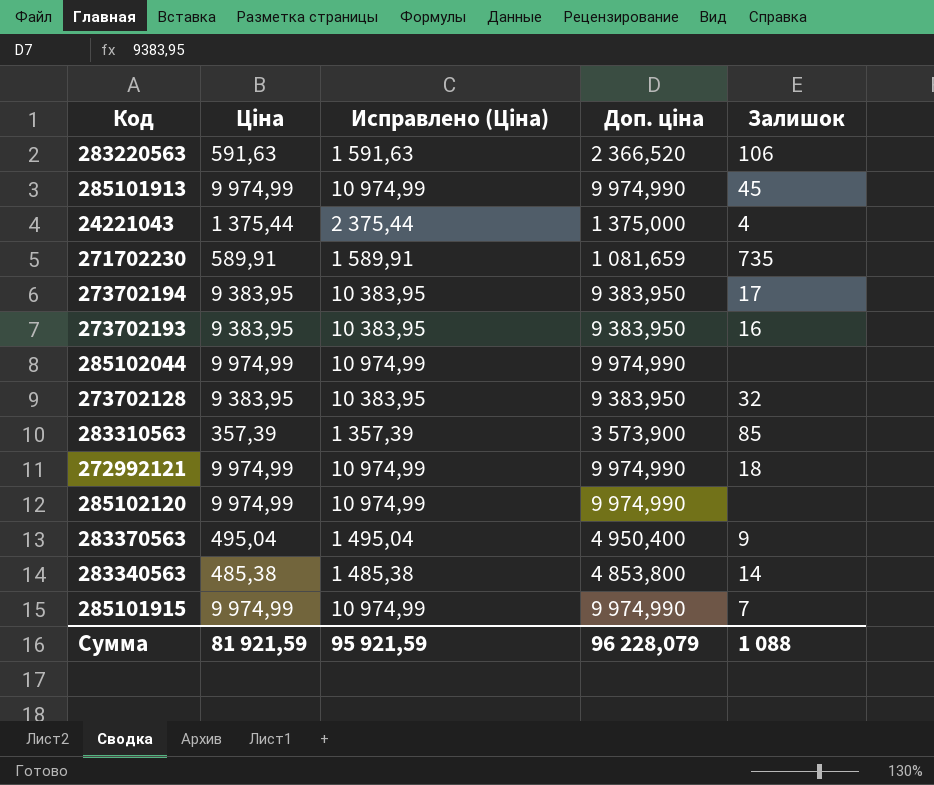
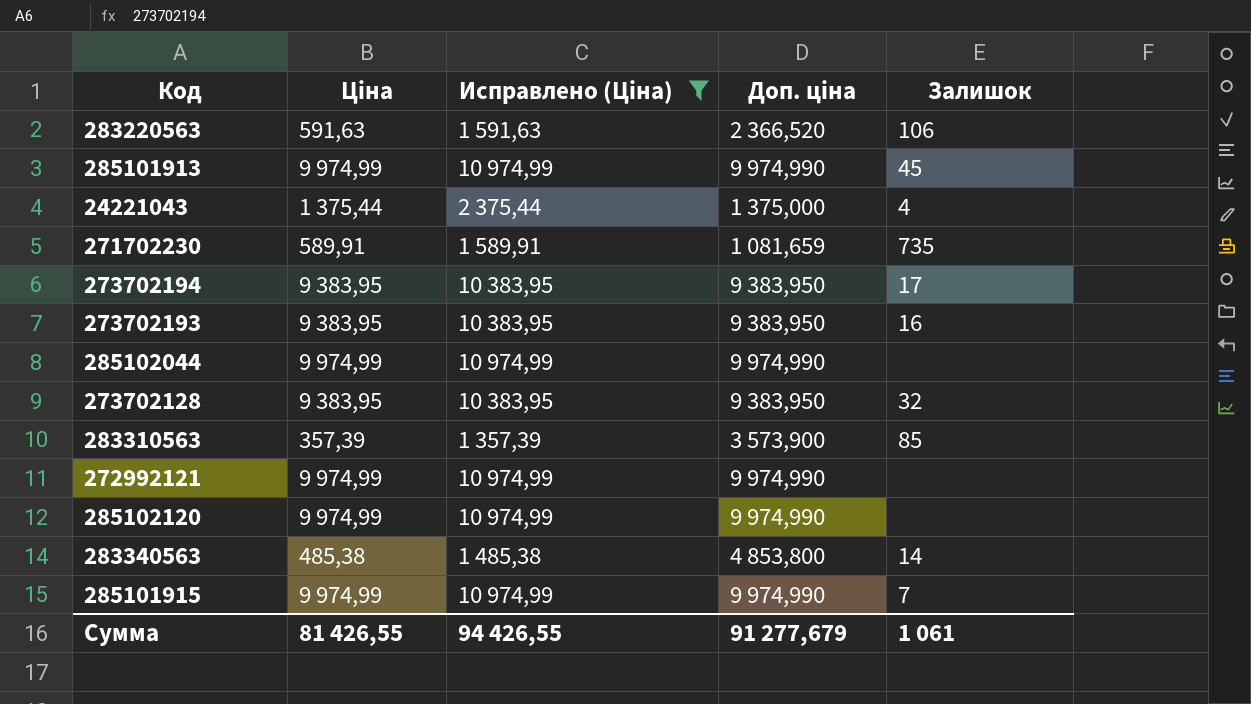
filter: none -> Исправлено (Ціна) != 1 495,04
272992121 | Залишок: 18 -> none
Сумма | Ціна: 81 921,59 -> 81 426,55
Сумма | Исправлено (Ціна): 95 921,59 -> 94 426,55
Сумма | Доп. ціна: 96 228,079 -> 91 277,679
Сумма | Залишок: 1 088 -> 1 061

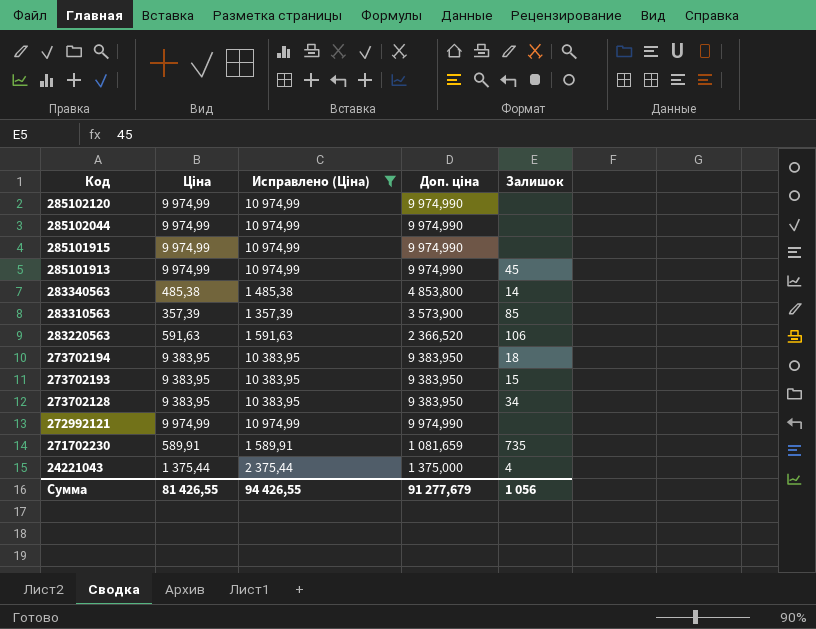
row order: none -> Код descending
285101915 | Залишок: 7 -> none
273702194 | Залишок: 17 -> 18
273702193 | Залишок: 16 -> 15
273702128 | Залишок: 32 -> 34
Сумма | Залишок: 1 061 -> 1 056

